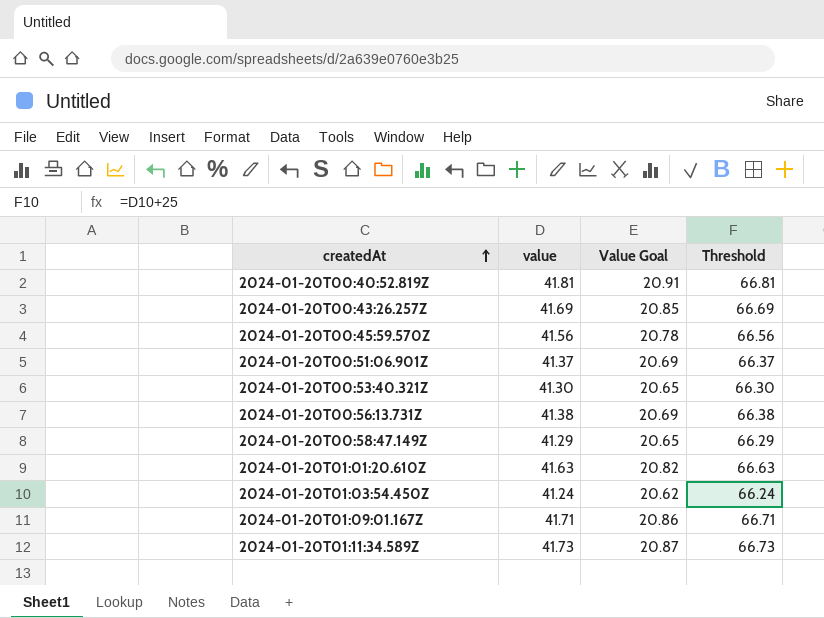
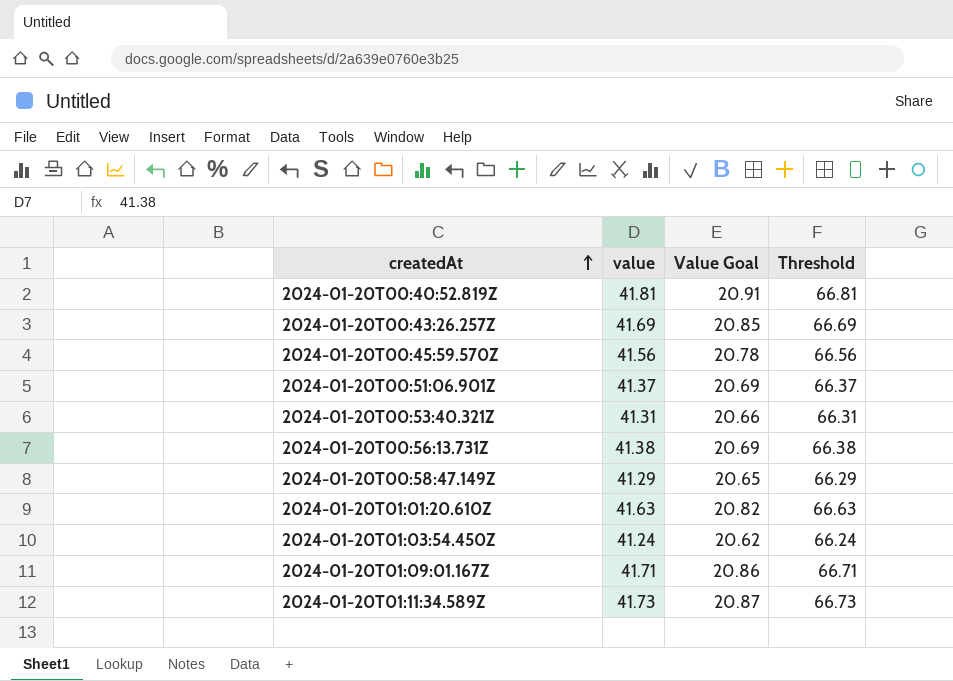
2024-01-20T00:53:40.321Z | value: 41.30 -> 41.31
2024-01-20T00:53:40.321Z | Value Goal: 20.65 -> 20.66
2024-01-20T00:53:40.321Z | Threshold: 66.30 -> 66.31

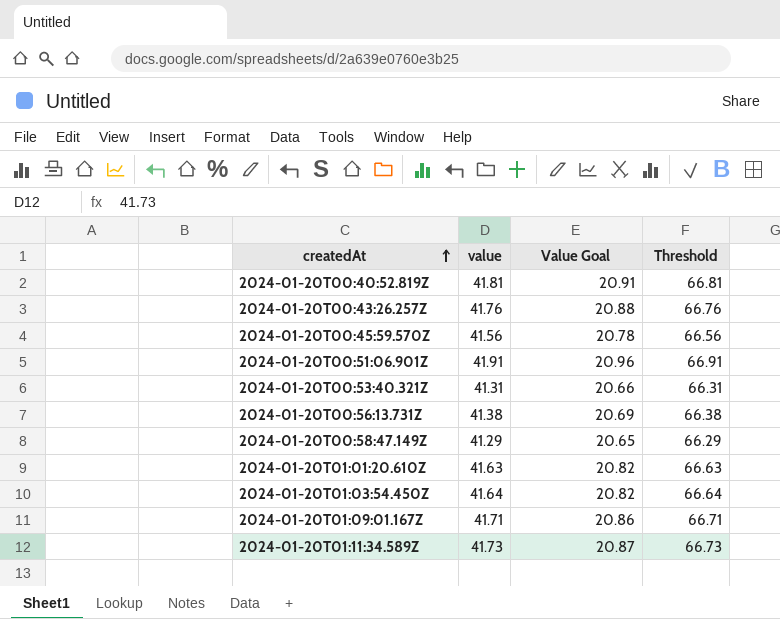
2024-01-20T00:43:26.257Z | value: 41.69 -> 41.76
2024-01-20T00:43:26.257Z | Value Goal: 20.85 -> 20.88
2024-01-20T00:43:26.257Z | Threshold: 66.69 -> 66.76
2024-01-20T00:51:06.901Z | value: 41.37 -> 41.91
2024-01-20T00:51:06.901Z | Value Goal: 20.69 -> 20.96
2024-01-20T00:51:06.901Z | Threshold: 66.37 -> 66.91
2024-01-20T01:03:54.450Z | value: 41.24 -> 41.64
2024-01-20T01:03:54.450Z | Value Goal: 20.62 -> 20.82
2024-01-20T01:03:54.450Z | Threshold: 66.24 -> 66.64

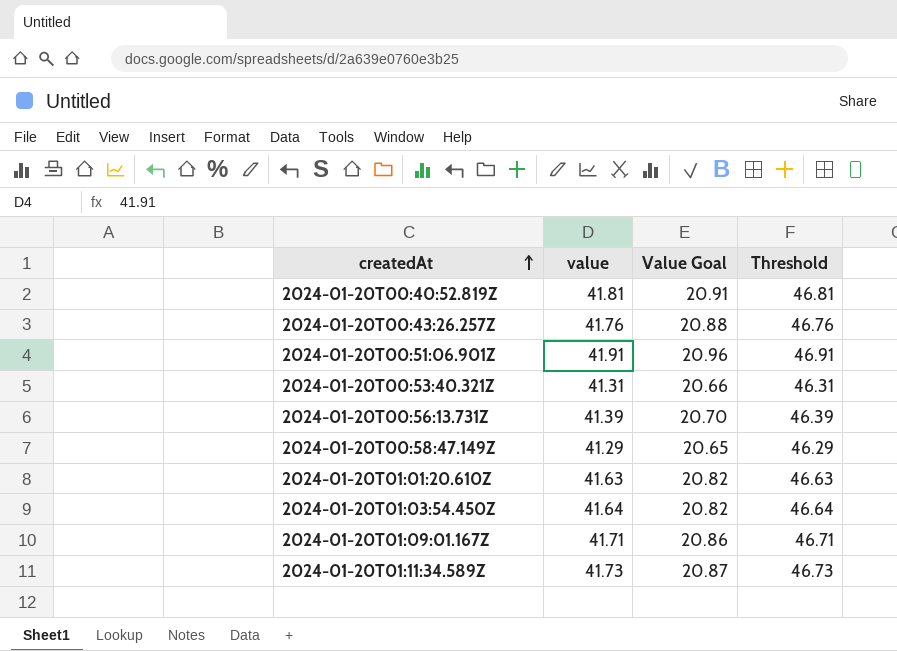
column Threshold | formula: [value] + 25 -> [value] + 5
row 2024-01-20T00:45:59.570Z: 41.56 | 20.78 | 66.56 -> none
2024-01-20T00:56:13.731Z | value: 41.38 -> 41.39
2024-01-20T00:56:13.731Z | Value Goal: 20.69 -> 20.70

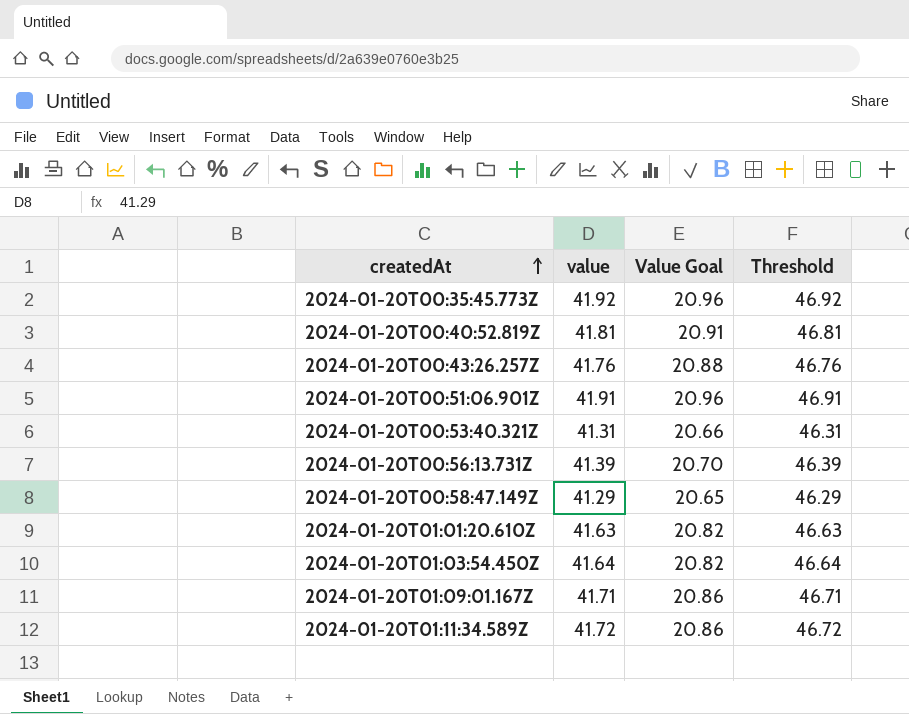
row 2024-01-20T00:35:45.773Z: none -> 41.92 | 20.96 | 46.92
2024-01-20T01:11:34.589Z | value: 41.73 -> 41.72
2024-01-20T01:11:34.589Z | Value Goal: 20.87 -> 20.86
2024-01-20T01:11:34.589Z | Threshold: 46.73 -> 46.72

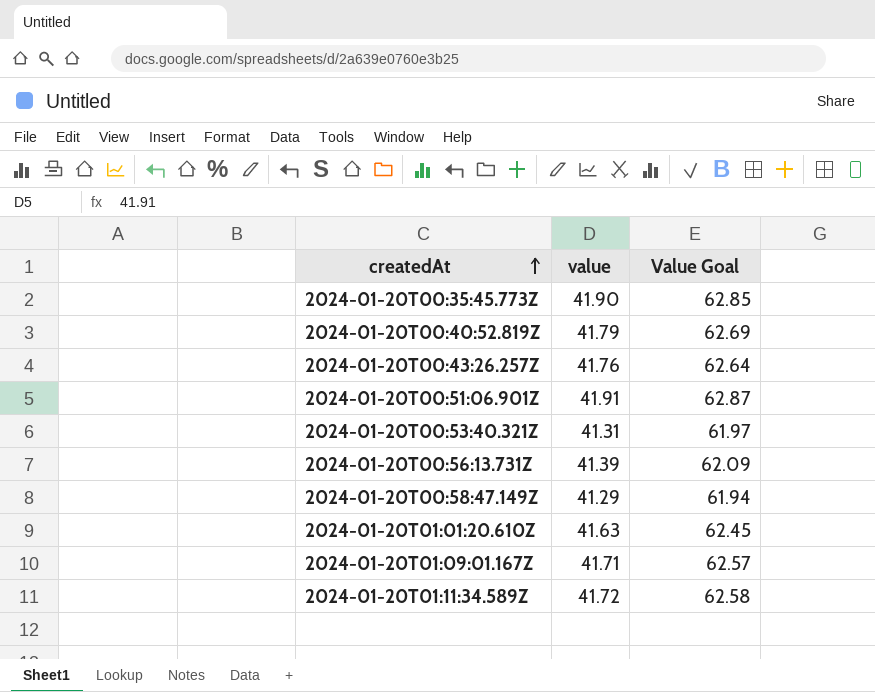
column Threshold | formula: [value] + 5 -> none
column Value Goal | formula: [value] * 0.5 -> [value] * 1.5
row 2024-01-20T01:03:54.450Z: 41.64 | 20.82 | 46.64 -> none
2024-01-20T00:35:45.773Z | value: 41.92 -> 41.90
2024-01-20T00:40:52.819Z | value: 41.81 -> 41.79

